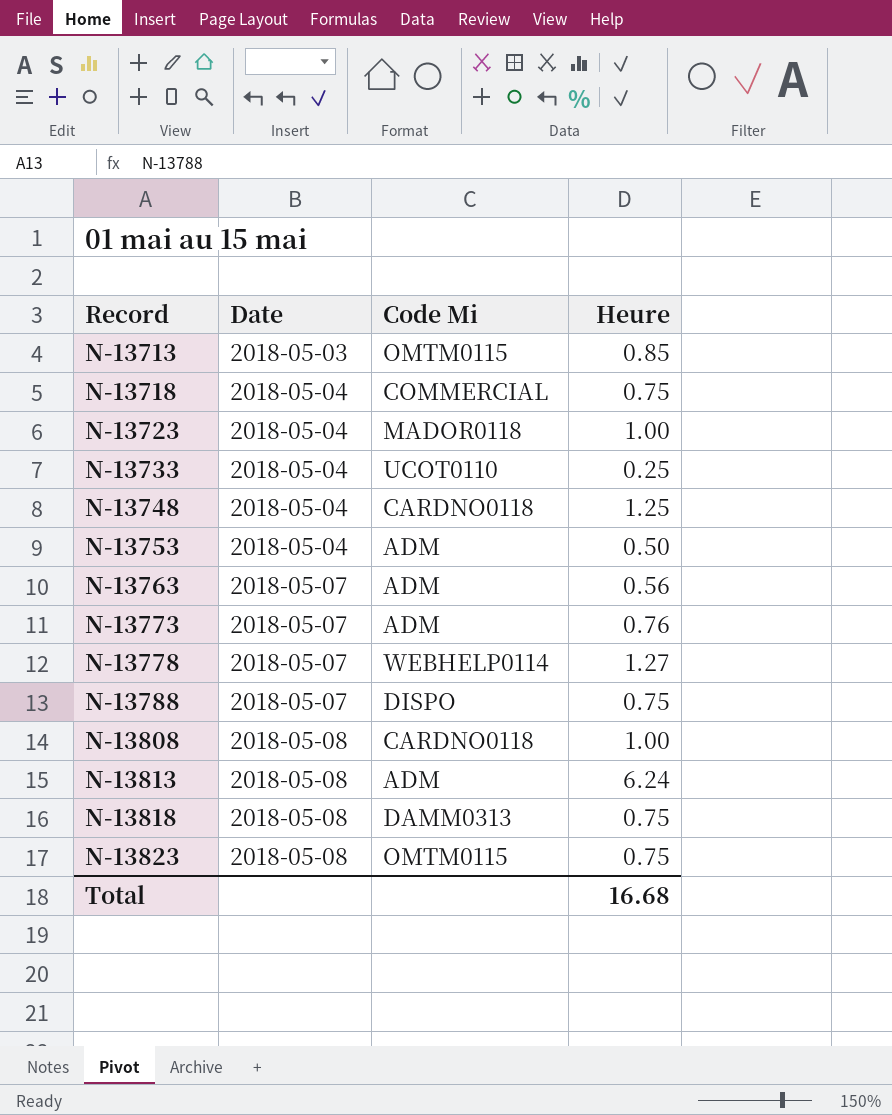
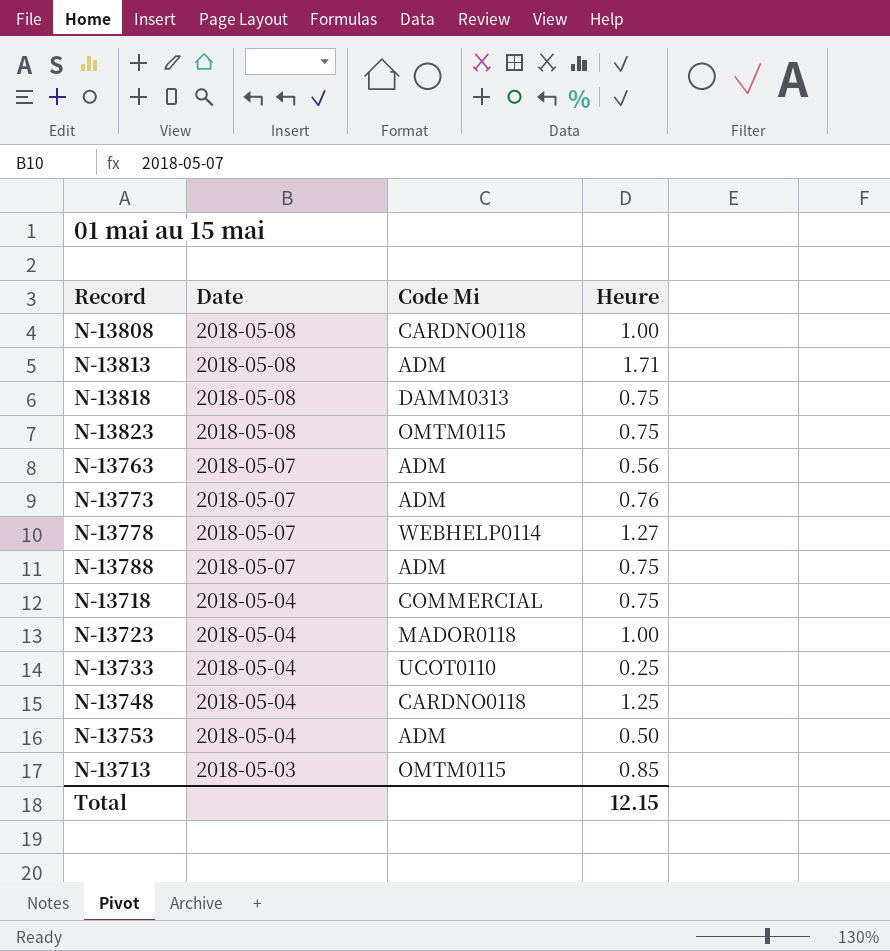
row order: Record ascending -> Date descending
N-13813 | Heure: 6.24 -> 1.71
N-13788 | Code Mi: DISPO -> ADM
Total | Heure: 16.68 -> 12.15

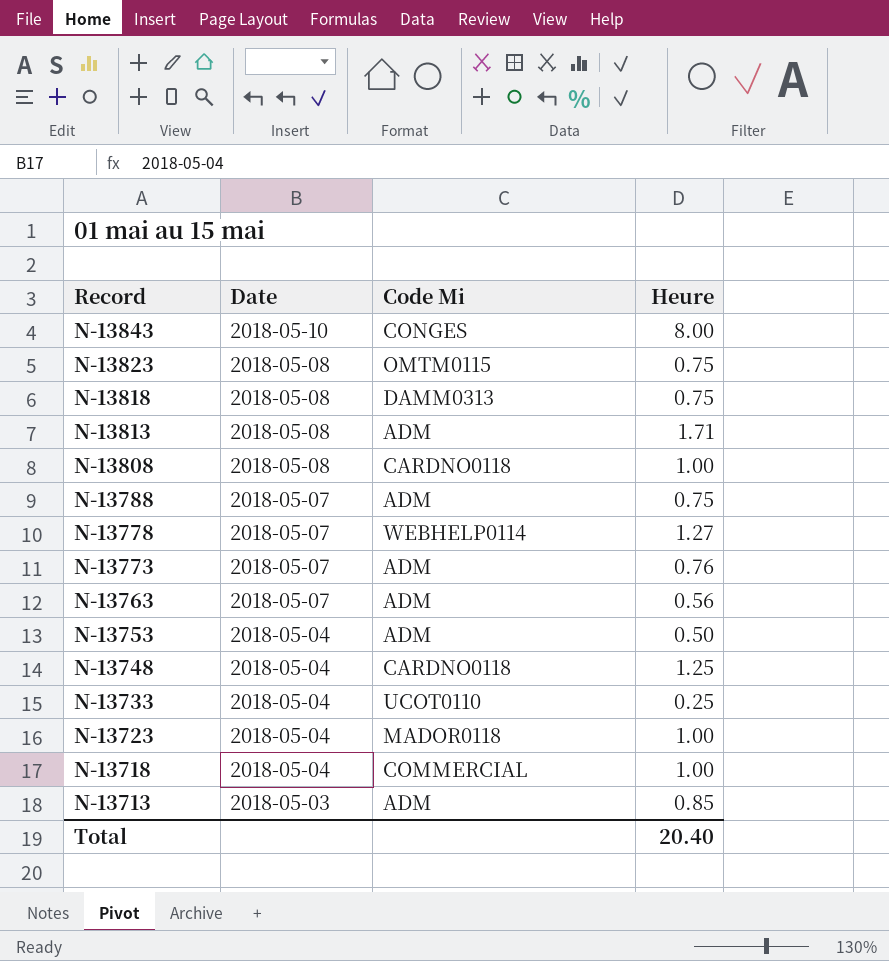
row order: Date descending -> Record descending
row N-13843: none -> 2018-05-10 | CONGES | 8.00
N-13718 | Heure: 0.75 -> 1.00
N-13713 | Code Mi: OMTM0115 -> ADM
Total | Heure: 12.15 -> 20.40

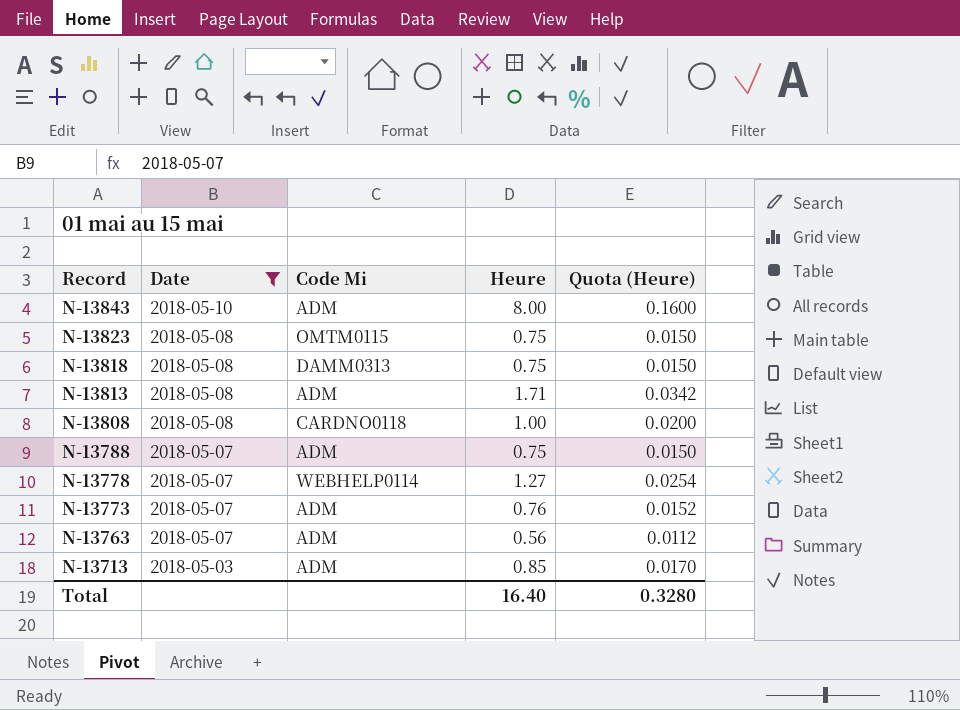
filter: none -> Date != 2018-05-04
column Quota (Heure) | formula: none -> [Heure] * 0.02
N-13843 | Code Mi: CONGES -> ADM
Total | Heure: 20.40 -> 16.40

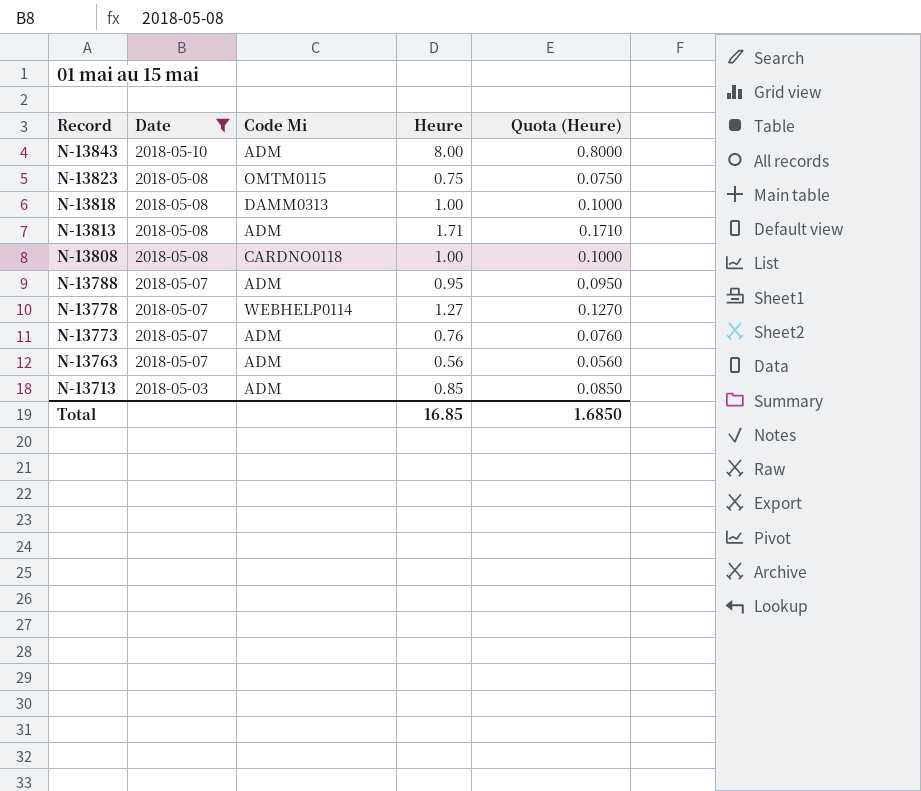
column Quota (Heure) | formula: [Heure] * 0.02 -> [Heure] * 0.1
N-13818 | Heure: 0.75 -> 1.00
N-13788 | Heure: 0.75 -> 0.95
Total | Heure: 16.40 -> 16.85
Total | Quota (Heure): 0.3280 -> 1.6850

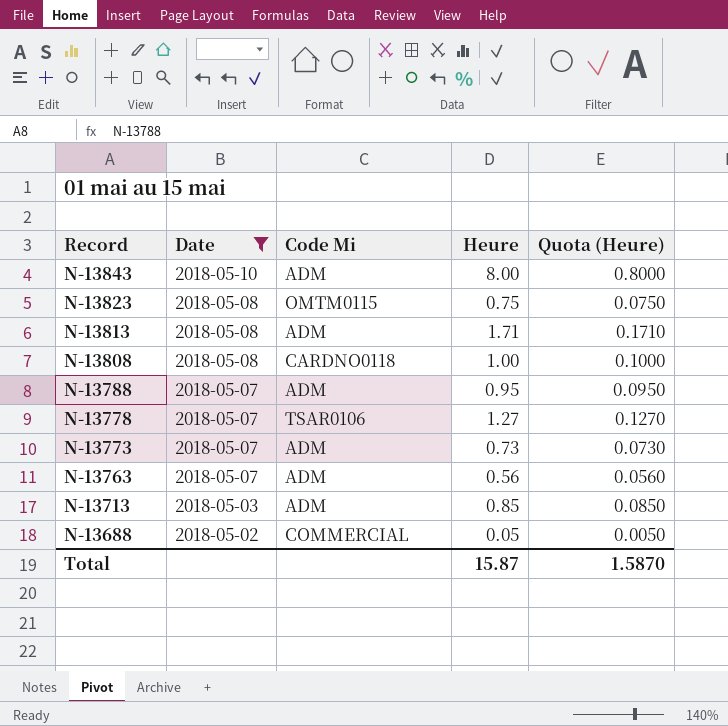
row N-13818: 2018-05-08 | DAMM0313 | 1.00 | 0.1000 -> none
N-13778 | Code Mi: WEBHELP0114 -> TSAR0106
N-13773 | Heure: 0.76 -> 0.73
N-13773 | Quota (Heure): 0.0760 -> 0.0730
row N-13688: none -> 2018-05-02 | COMMERCIAL | 0.05 | 0.0050
Total | Heure: 16.85 -> 15.87
Total | Quota (Heure): 1.6850 -> 1.5870

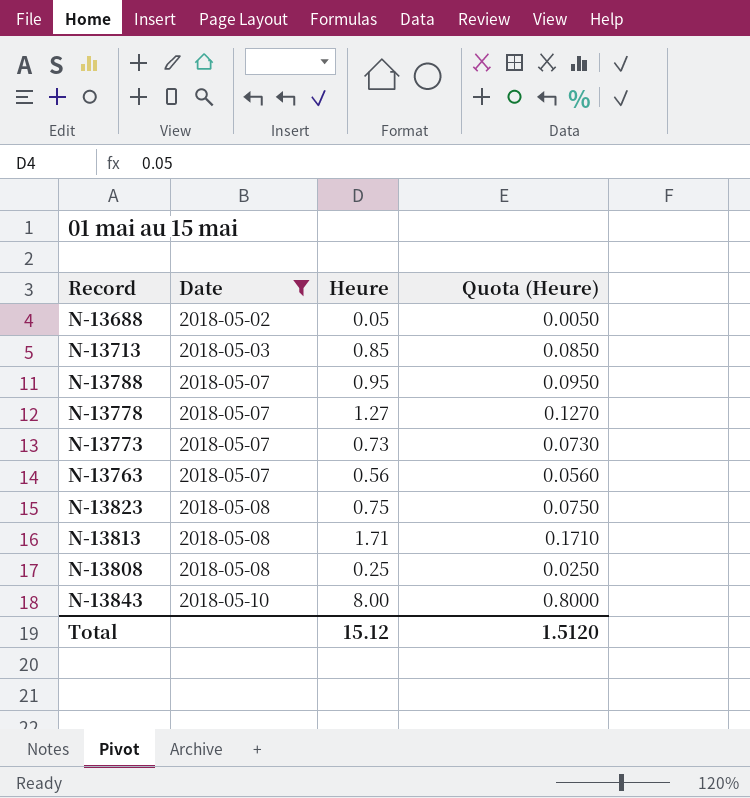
row order: Record descending -> Date ascending
column Code Mi | position: 3 -> none
N-13808 | Heure: 1.00 -> 0.25
N-13808 | Quota (Heure): 0.1000 -> 0.0250
Total | Heure: 15.87 -> 15.12
Total | Quota (Heure): 1.5870 -> 1.5120

